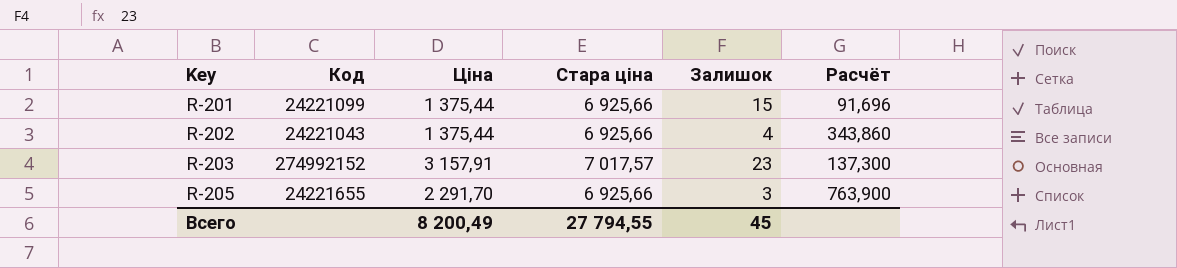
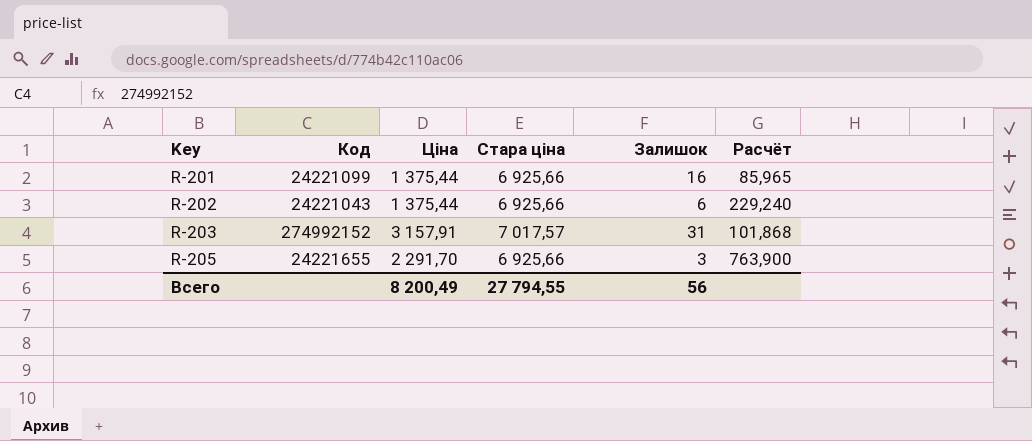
R-201 | Залишок: 15 -> 16
R-201 | Расчёт: 91,696 -> 85,965
R-202 | Залишок: 4 -> 6
R-202 | Расчёт: 343,860 -> 229,240
R-203 | Залишок: 23 -> 31
R-203 | Расчёт: 137,300 -> 101,868
Всего | Залишок: 45 -> 56

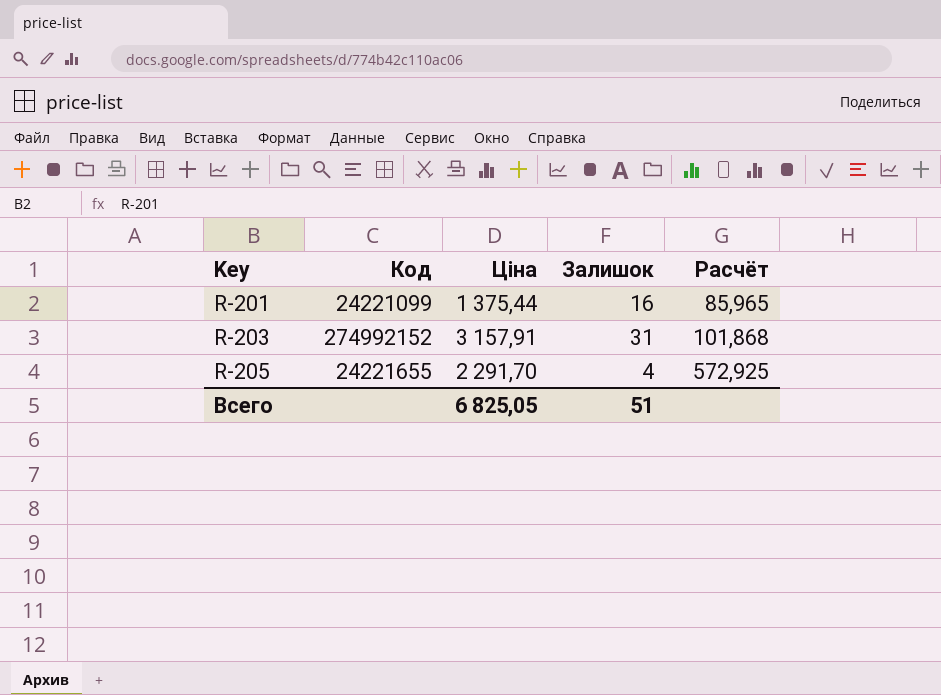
column Стара ціна | position: 4 -> none
row R-202: 24221043 | 1 375,44 | 6 925,66 | 6 | 229,240 -> none
R-205 | Залишок: 3 -> 4
R-205 | Расчёт: 763,900 -> 572,925
Всего | Ціна: 8 200,49 -> 6 825,05
Всего | Залишок: 56 -> 51

